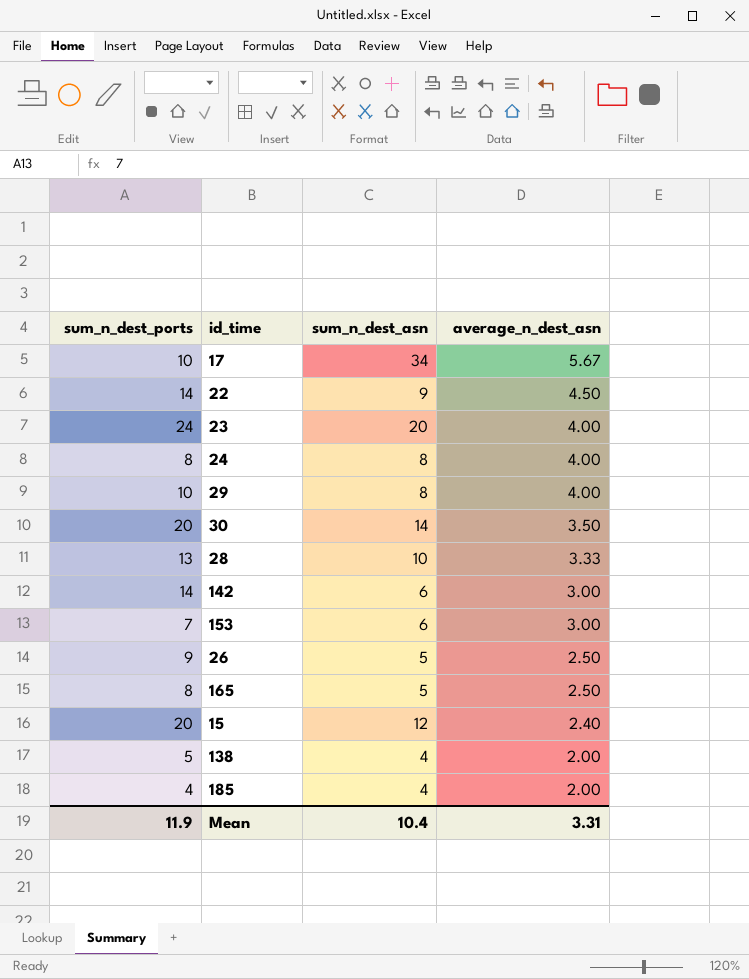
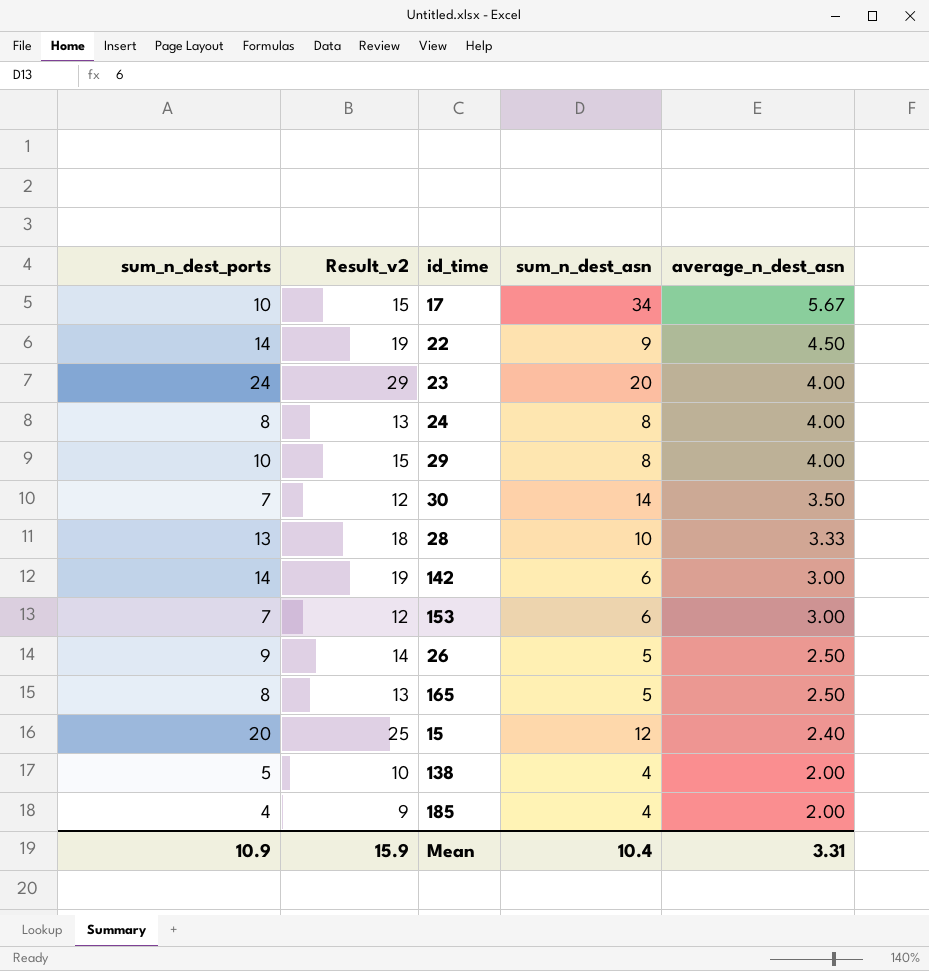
column Result_v2 | formula: none -> [sum_n_dest_ports] + 5
30 | sum_n_dest_ports: 20 -> 7
Mean | sum_n_dest_ports: 11.9 -> 10.9

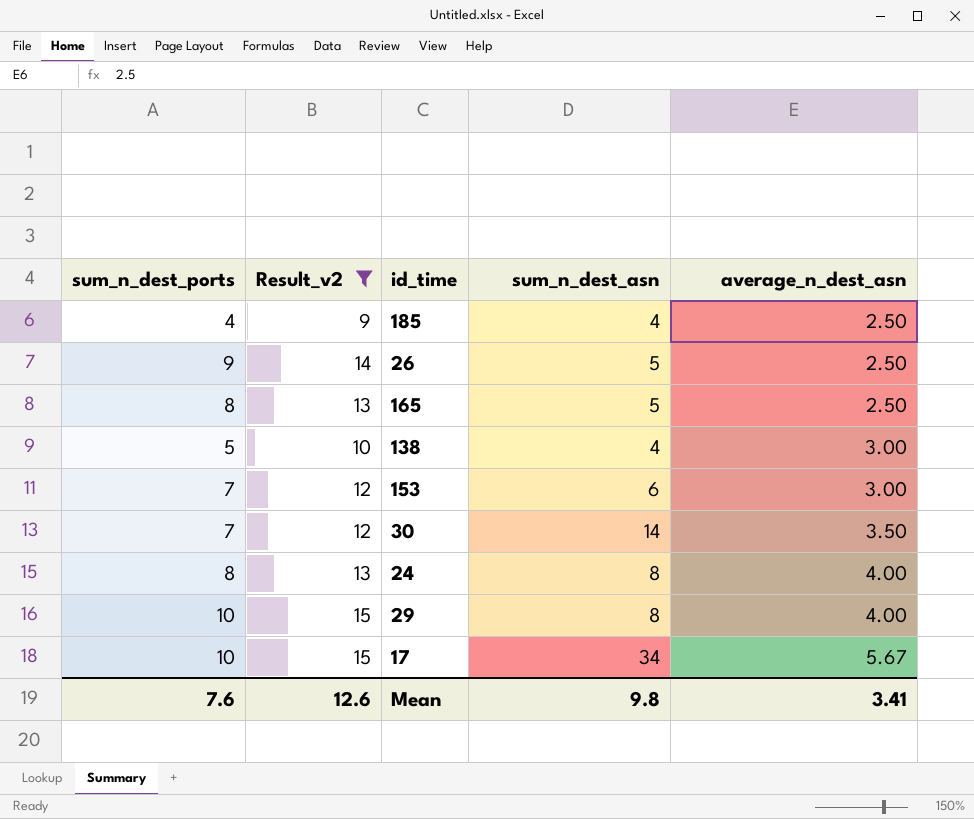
filter: none -> Result_v2 <= 15
row order: average_n_dest_asn descending -> average_n_dest_asn ascending
185 | average_n_dest_asn: 2.00 -> 2.50
138 | average_n_dest_asn: 2.00 -> 3.00
Mean | sum_n_dest_ports: 10.9 -> 7.6
Mean | Result_v2: 15.9 -> 12.6
Mean | sum_n_dest_asn: 10.4 -> 9.8
Mean | average_n_dest_asn: 3.31 -> 3.41

